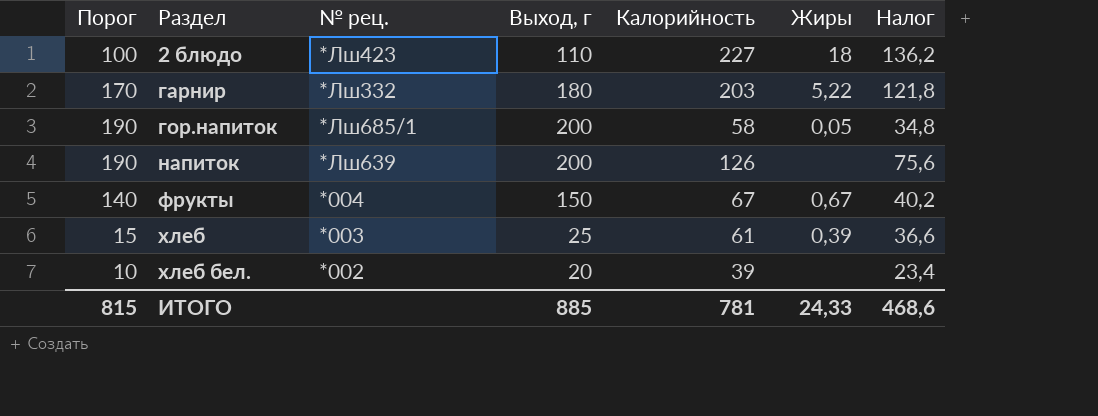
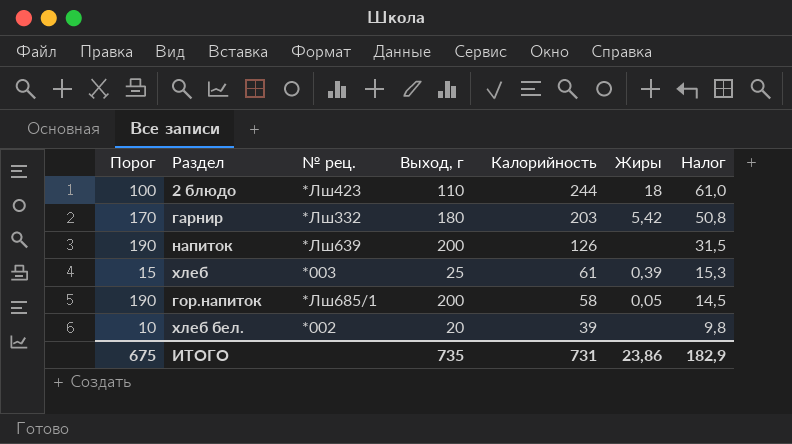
row order: Раздел ascending -> Калорийность descending
column Налог | formula: [Калорийность] * 0,6 -> [Калорийность] * 0,25
row фрукты: 140 | *004 | 150 | 67 | 0,67 | 40,2 -> none
2 блюдо | Калорийность: 227 -> 244
гарнир | Жиры: 5,22 -> 5,42
ИТОГО | Порог: 815 -> 675
ИТОГО | Выход, г: 885 -> 735
ИТОГО | Калорийность: 781 -> 731
ИТОГО | Жиры: 24,33 -> 23,86
ИТОГО | Налог: 468,6 -> 182,9

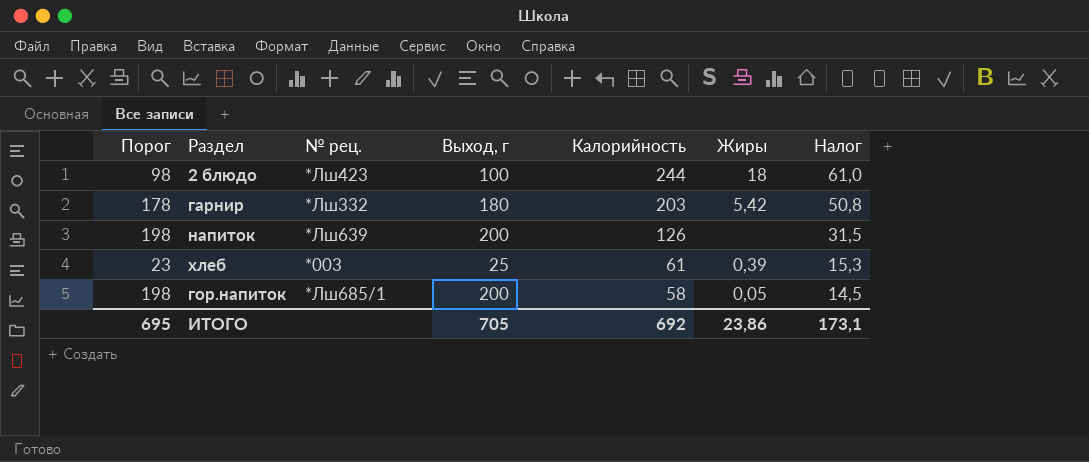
column Порог | formula: [Выход, г] - 10 -> [Выход, г] - 2
row хлеб бел.: 10 | *002 | 20 | 39 | none | 9,8 -> none
2 блюдо | Выход, г: 110 -> 100
ИТОГО | Порог: 675 -> 695
ИТОГО | Выход, г: 735 -> 705
ИТОГО | Калорийность: 731 -> 692
ИТОГО | Налог: 182,9 -> 173,1

